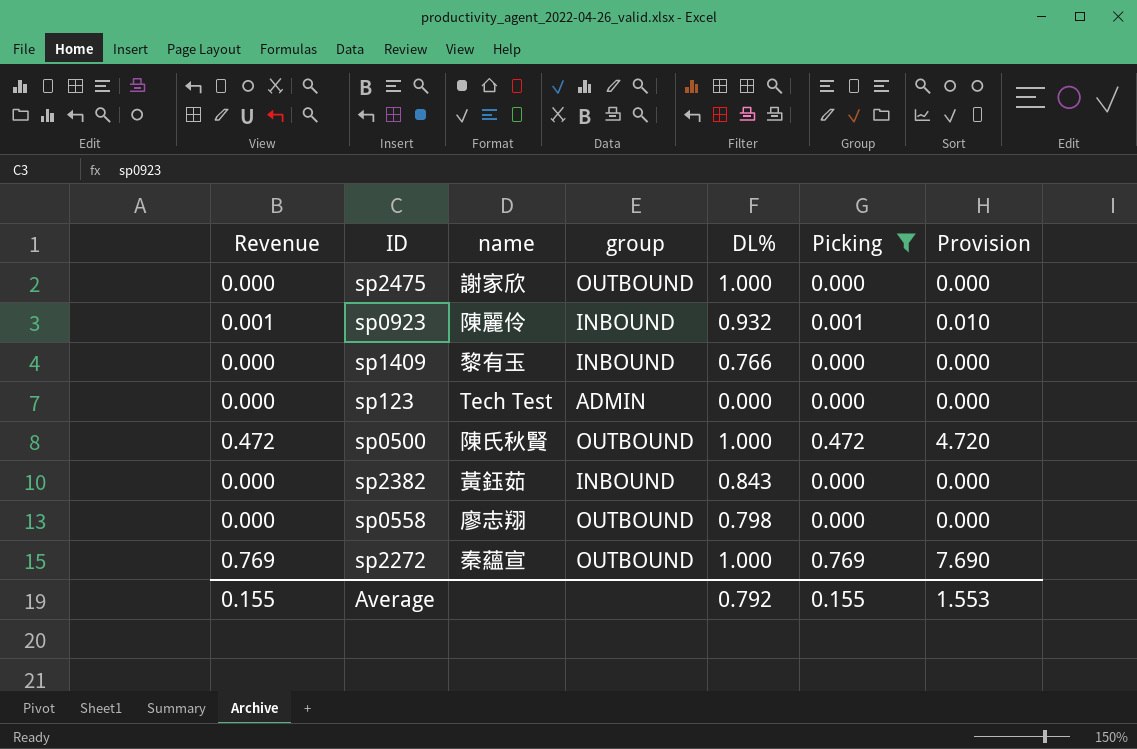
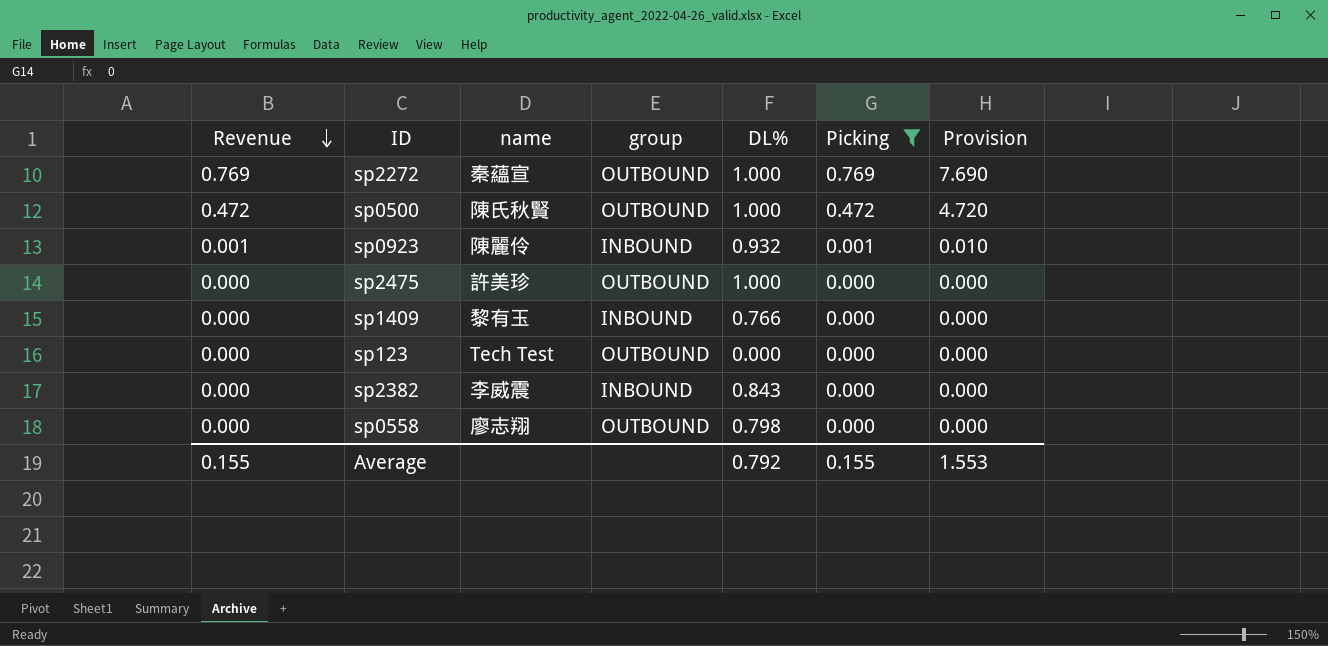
row order: none -> Revenue descending
sp2475 | name: 謝家欣 -> 許美珍
sp123 | group: ADMIN -> OUTBOUND
sp2382 | name: 黃鈺茹 -> 李威震

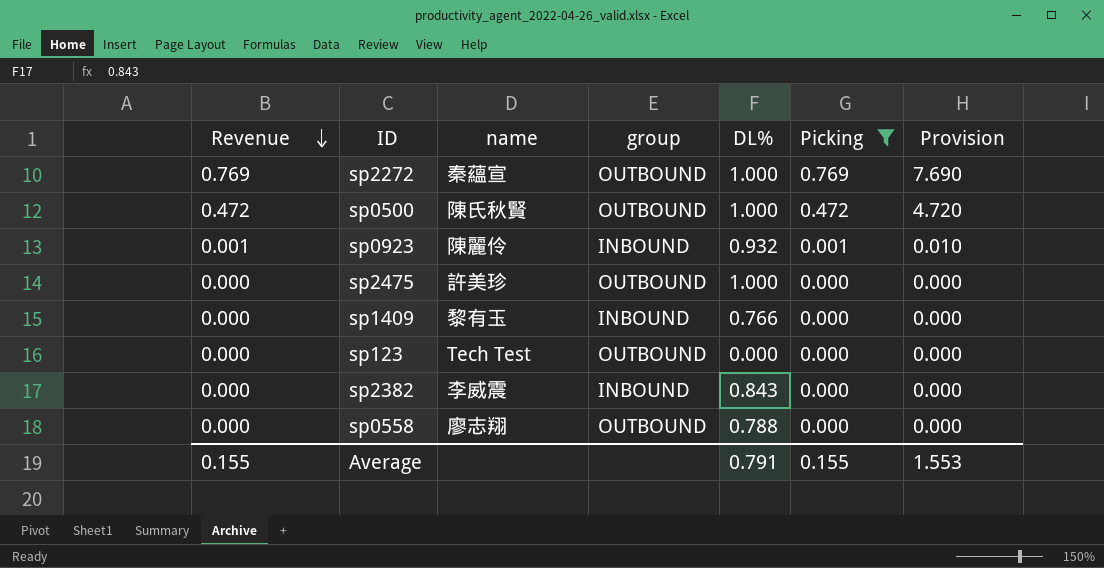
sp0558 | DL%: 0.798 -> 0.788
Average | DL%: 0.792 -> 0.791

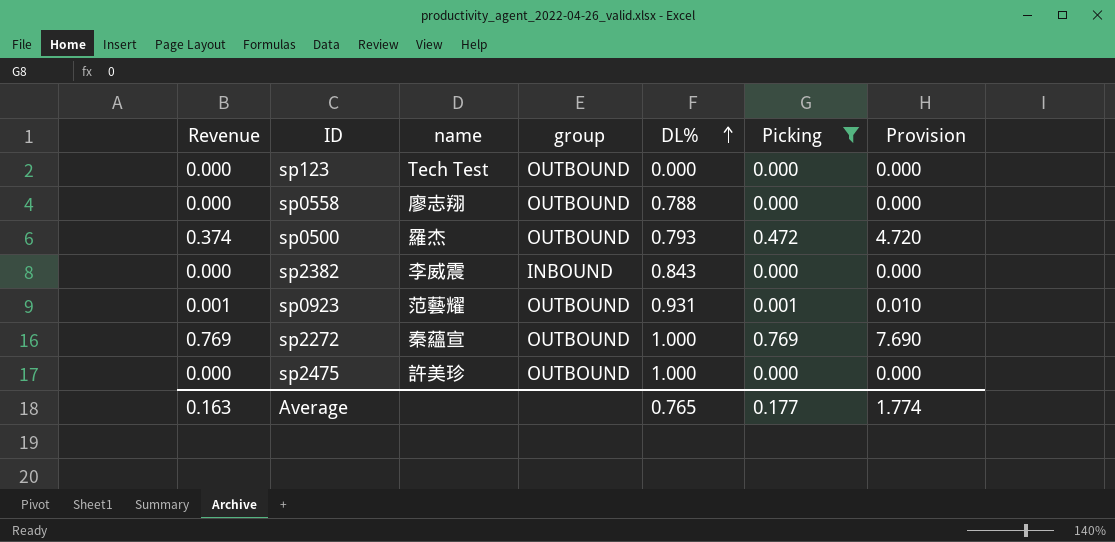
row order: Revenue descending -> DL% ascending
row sp1409: 0.000 | 黎有玉 | INBOUND | 0.766 | 0.000 | 0.000 -> none
sp0500 | Revenue: 0.472 -> 0.374
sp0500 | name: 陳氏秋賢 -> 羅杰
sp0500 | DL%: 1.000 -> 0.793
sp0923 | name: 陳麗伶 -> 范藝耀
sp0923 | group: INBOUND -> OUTBOUND
sp0923 | DL%: 0.932 -> 0.931
Average | Revenue: 0.155 -> 0.163
Average | DL%: 0.791 -> 0.765
Average | Picking: 0.155 -> 0.177
Average | Provision: 1.553 -> 1.774

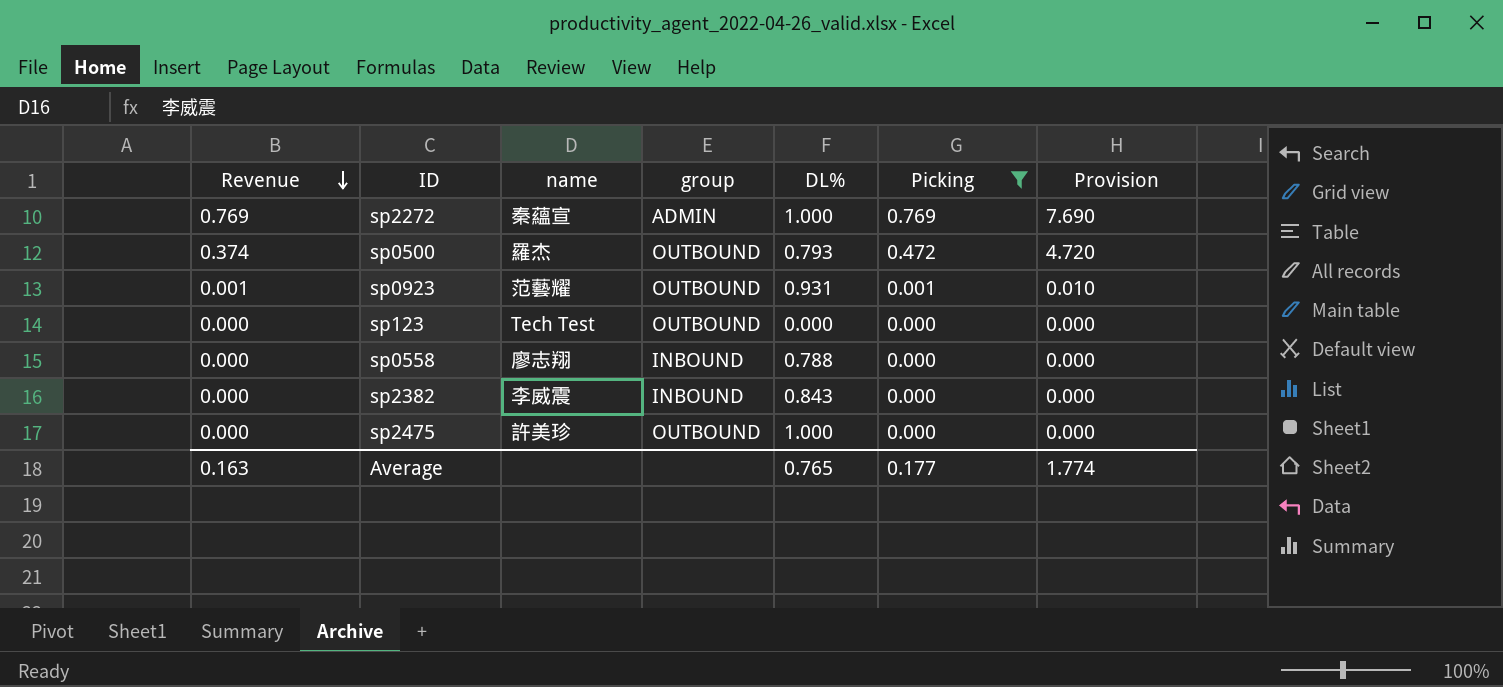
row order: DL% ascending -> Revenue descending
sp2272 | group: OUTBOUND -> ADMIN
sp0558 | group: OUTBOUND -> INBOUND

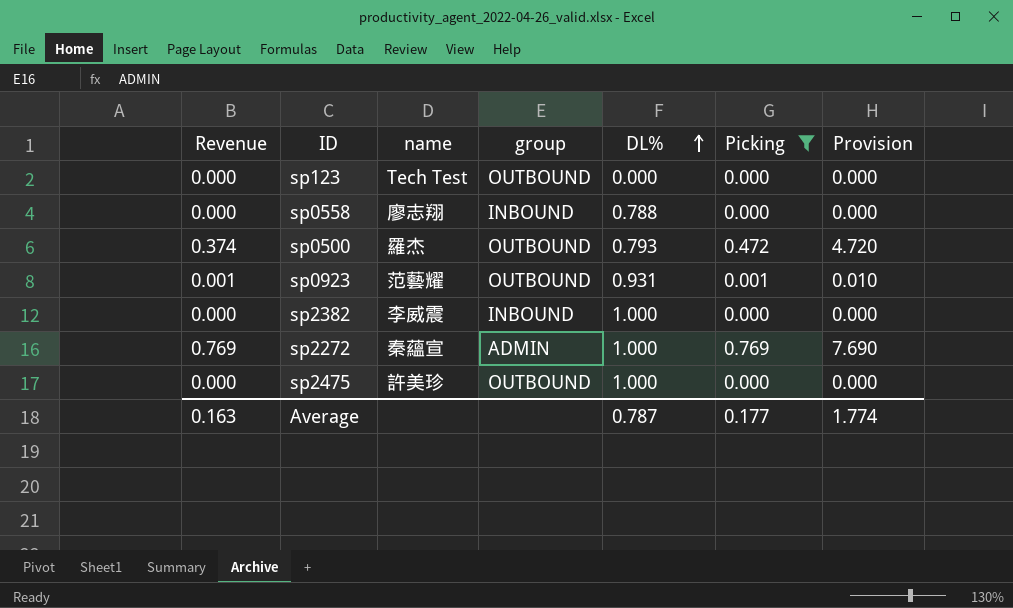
row order: Revenue descending -> DL% ascending
sp2382 | DL%: 0.843 -> 1.000
Average | DL%: 0.765 -> 0.787

